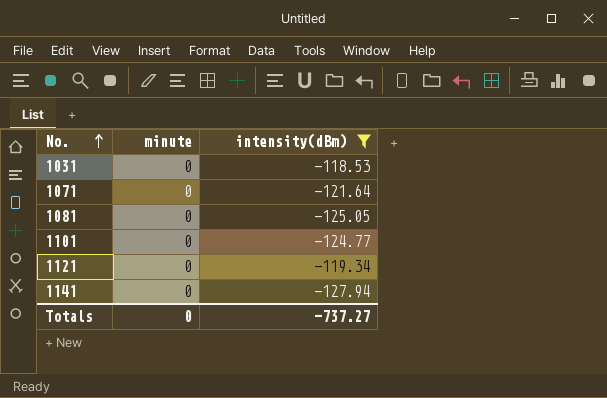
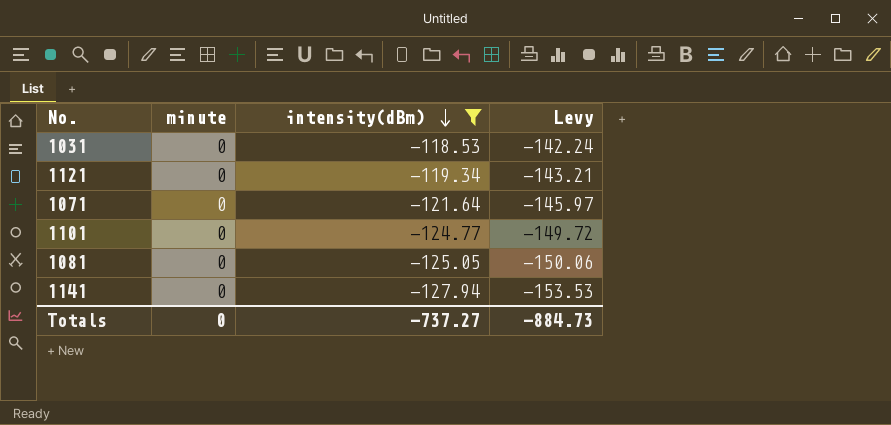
row order: No. ascending -> intensity(dBm) descending
column Levy | formula: none -> [intensity(dBm)] * 1.2

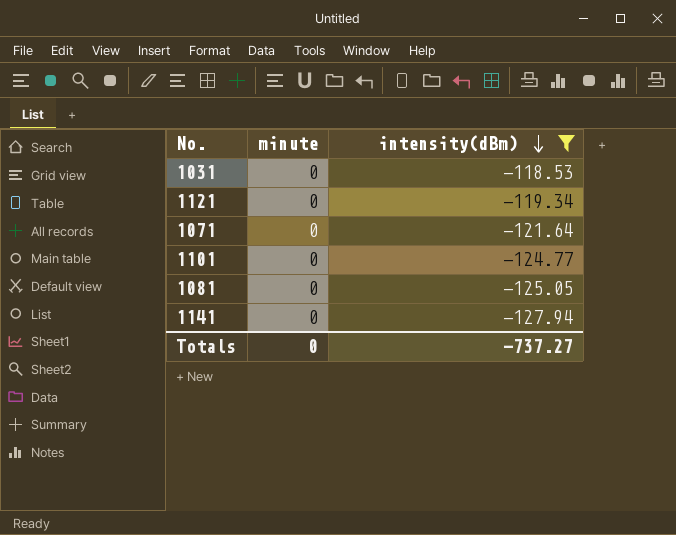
column Levy | formula: [intensity(dBm)] * 1.2 -> none

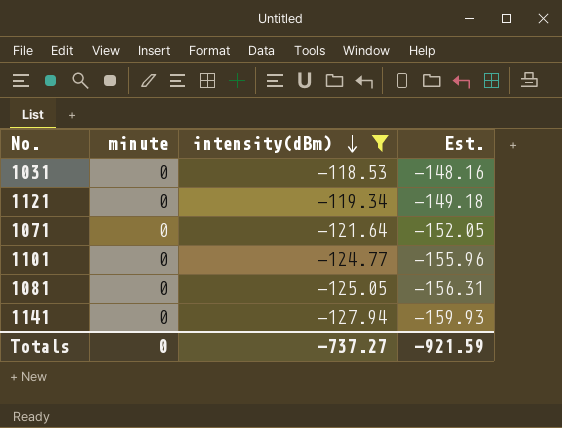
column Est. | formula: none -> [intensity(dBm)] * 1.25

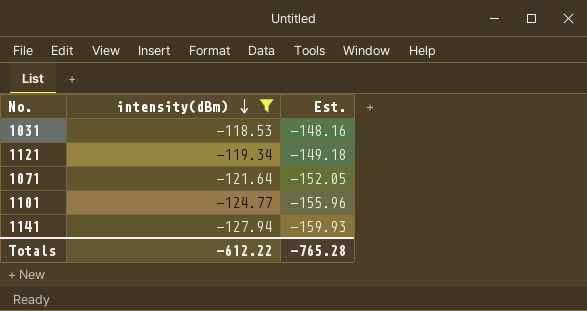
column minute | position: 2 -> none
row 1081: 0 | -125.05 | -156.31 -> none
Totals | intensity(dBm): -737.27 -> -612.22
Totals | Est.: -921.59 -> -765.28

